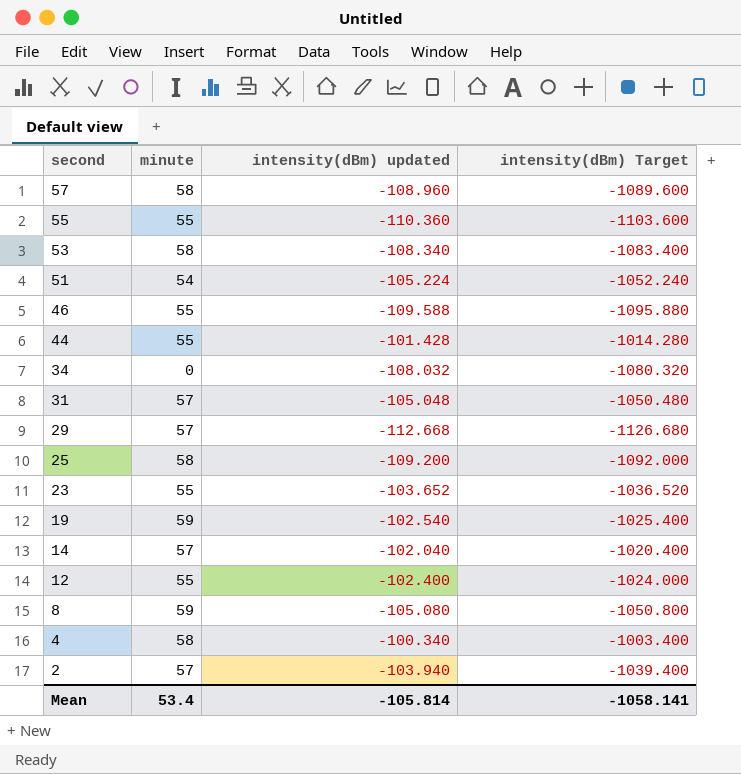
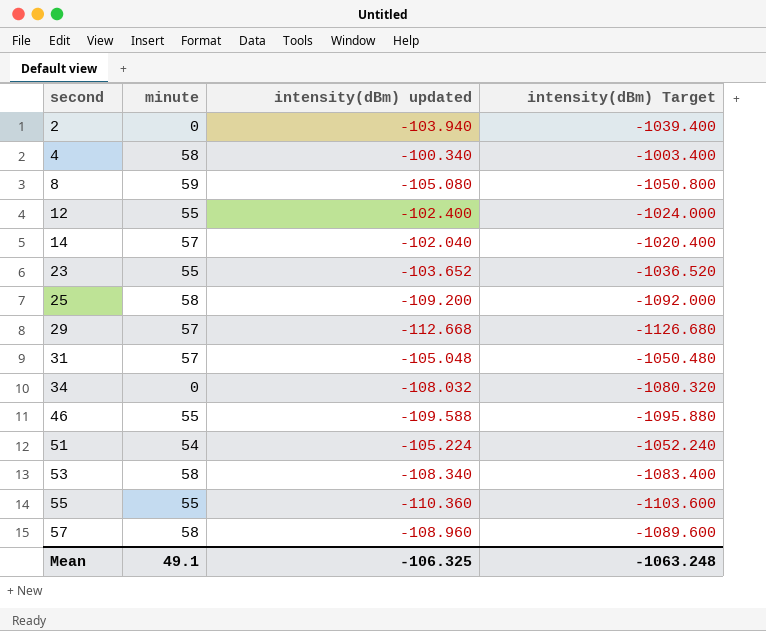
row order: second descending -> second ascending
row 44: 55 | -101.428 | -1014.280 -> none
row 19: 59 | -102.540 | -1025.400 -> none
2 | minute: 57 -> 0
Mean | minute: 53.4 -> 49.1
Mean | intensity(dBm) updated: -105.814 -> -106.325
Mean | intensity(dBm) Target: -1058.141 -> -1063.248

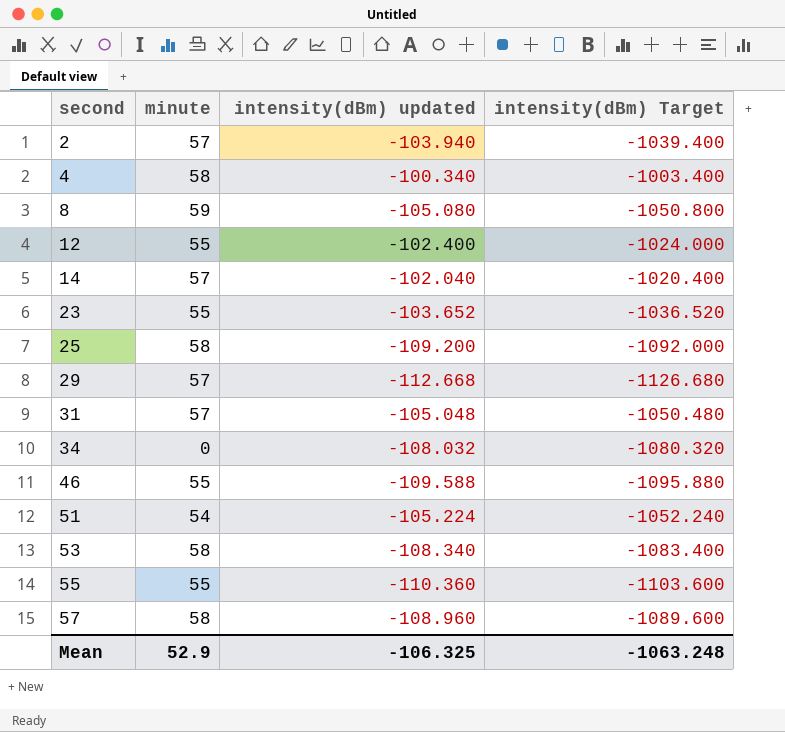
2 | minute: 0 -> 57
Mean | minute: 49.1 -> 52.9

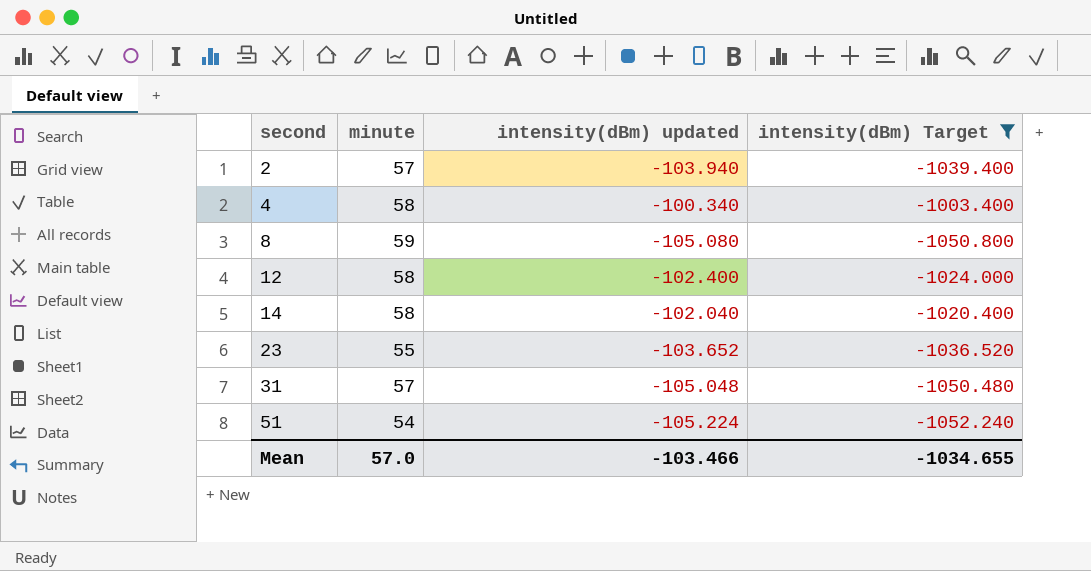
filter: none -> intensity(dBm) Target >= -1052.240
12 | minute: 55 -> 58
14 | minute: 57 -> 58
Mean | minute: 52.9 -> 57.0
Mean | intensity(dBm) updated: -106.325 -> -103.466
Mean | intensity(dBm) Target: -1063.248 -> -1034.655

